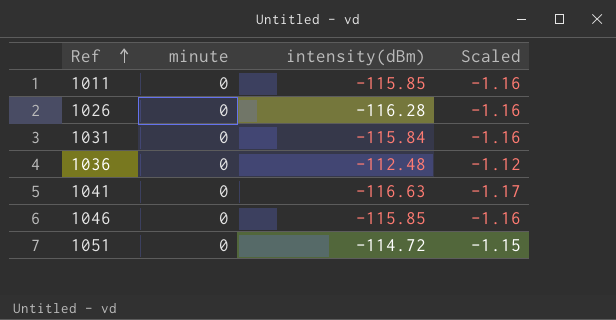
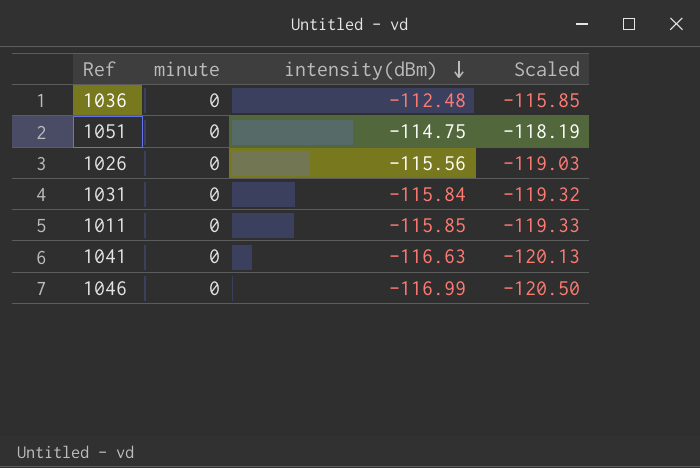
row order: Ref ascending -> intensity(dBm) descending
column Scaled | formula: [intensity(dBm)] * 0.01 -> [intensity(dBm)] * 1.03
1051 | intensity(dBm): -114.72 -> -114.75
1026 | intensity(dBm): -116.28 -> -115.56
1046 | intensity(dBm): -115.85 -> -116.99

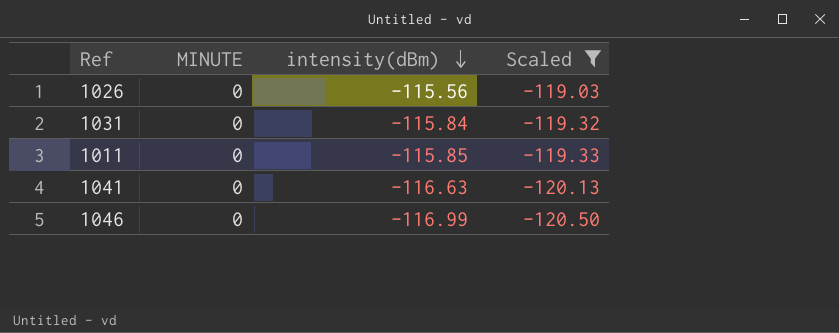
filter: none -> Scaled <= -119.03
column name: minute -> MINUTE

